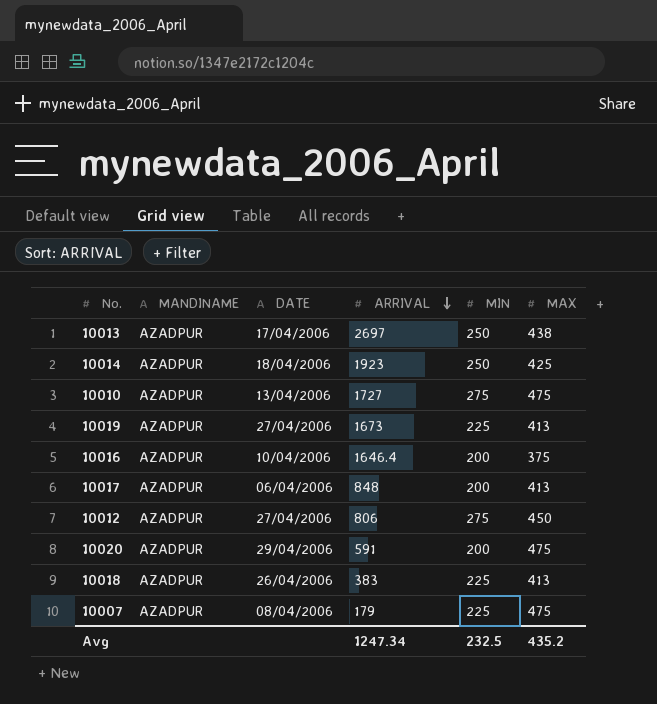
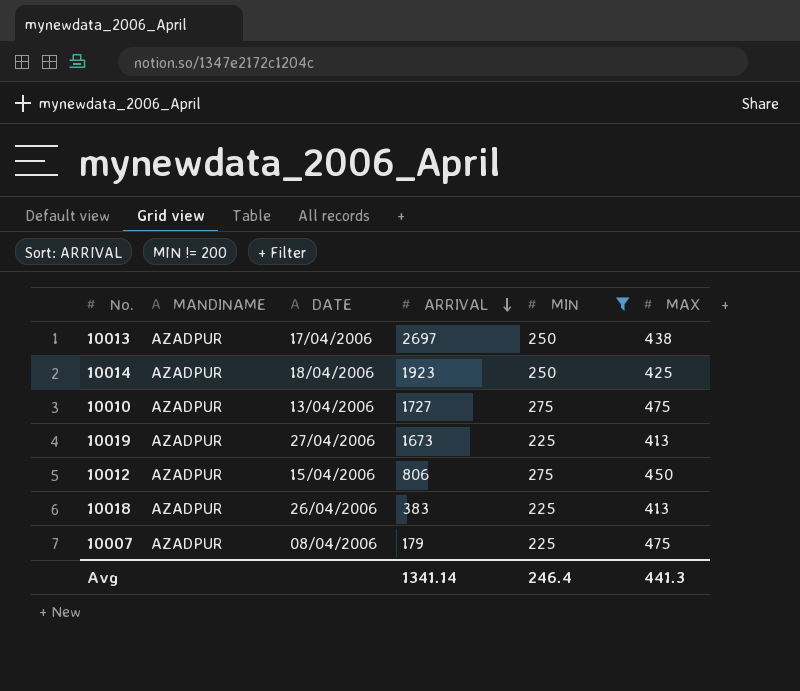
filter: none -> MIN != 200
10012 | DATE: 27/04/2006 -> 15/04/2006
Avg | ARRIVAL: 1247.34 -> 1341.14
Avg | MIN: 232.5 -> 246.4
Avg | MAX: 435.2 -> 441.3

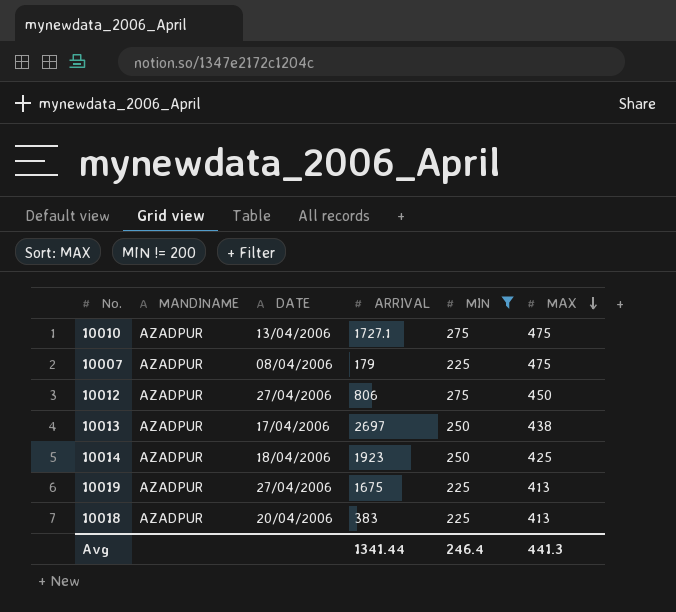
row order: ARRIVAL descending -> MAX descending
10010 | ARRIVAL: 1727 -> 1727.1
10012 | DATE: 15/04/2006 -> 27/04/2006
10019 | ARRIVAL: 1673 -> 1675
10018 | DATE: 26/04/2006 -> 20/04/2006
Avg | ARRIVAL: 1341.14 -> 1341.44

